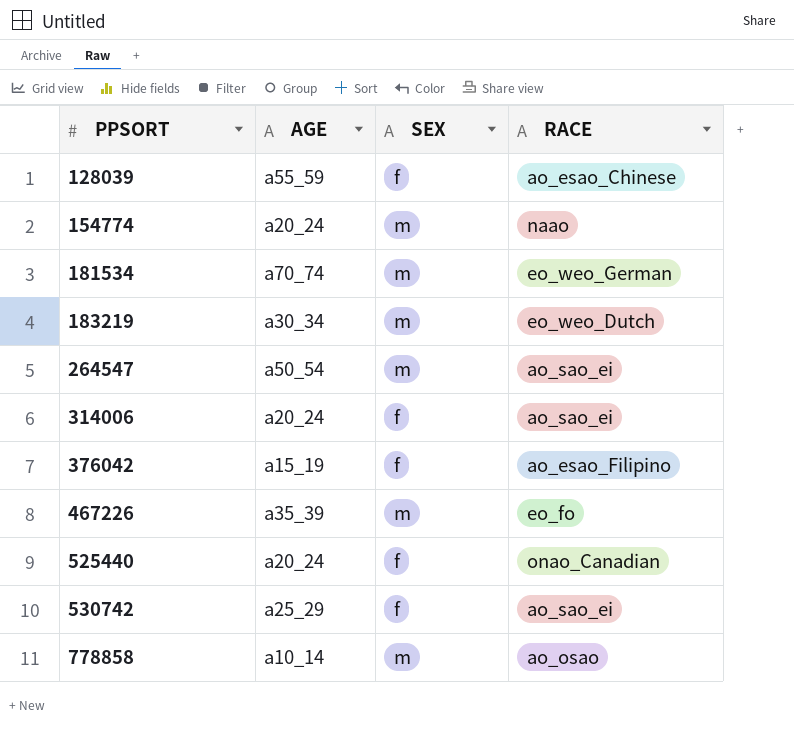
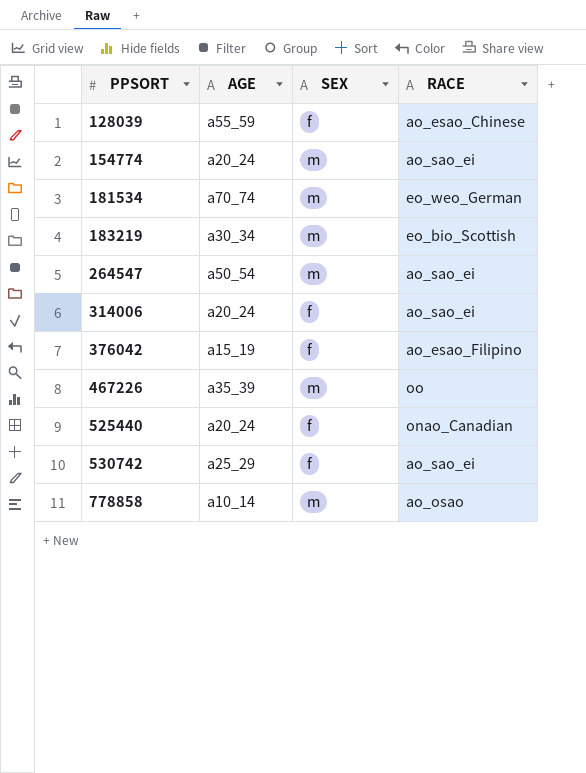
154774 | RACE: naao -> ao_sao_ei
183219 | RACE: eo_weo_Dutch -> eo_bio_Scottish
467226 | RACE: eo_fo -> oo

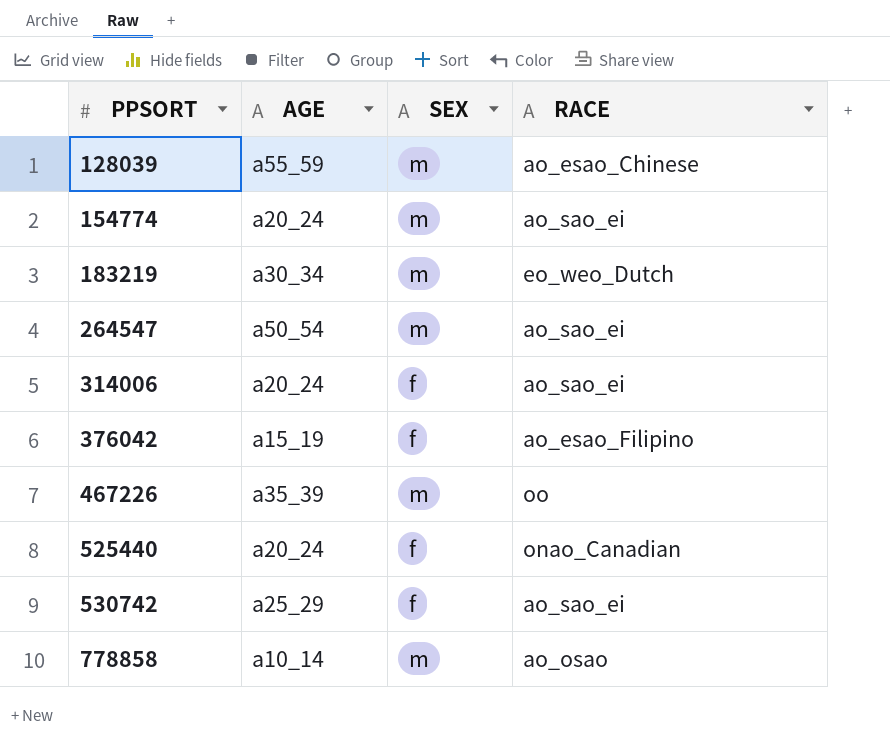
row 181534: a70_74 | m | eo_weo_German -> none
128039 | SEX: f -> m
183219 | RACE: eo_bio_Scottish -> eo_weo_Dutch

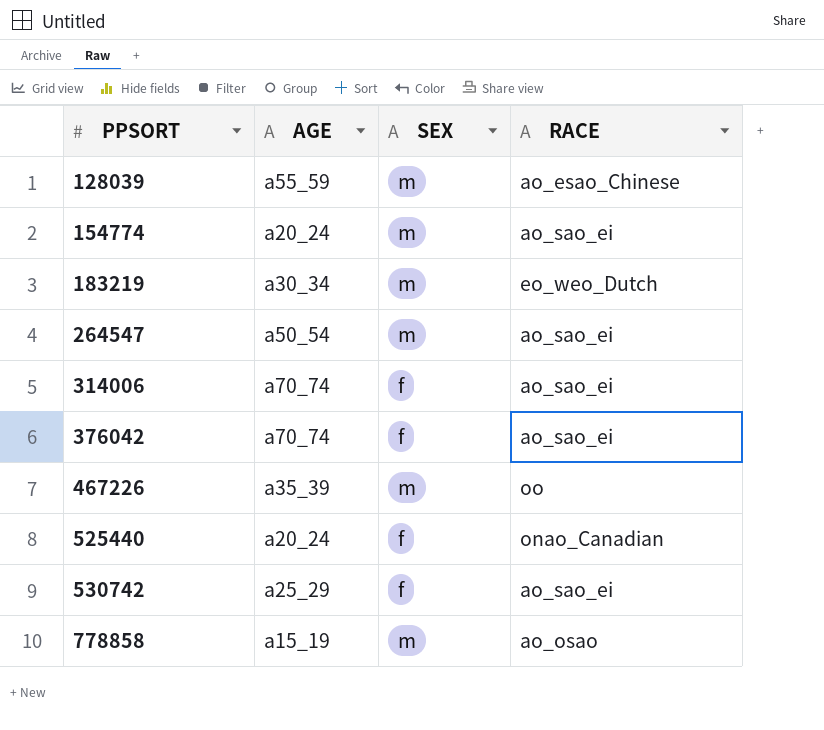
314006 | AGE: a20_24 -> a70_74
376042 | AGE: a15_19 -> a70_74
376042 | RACE: ao_esao_Filipino -> ao_sao_ei
778858 | AGE: a10_14 -> a15_19

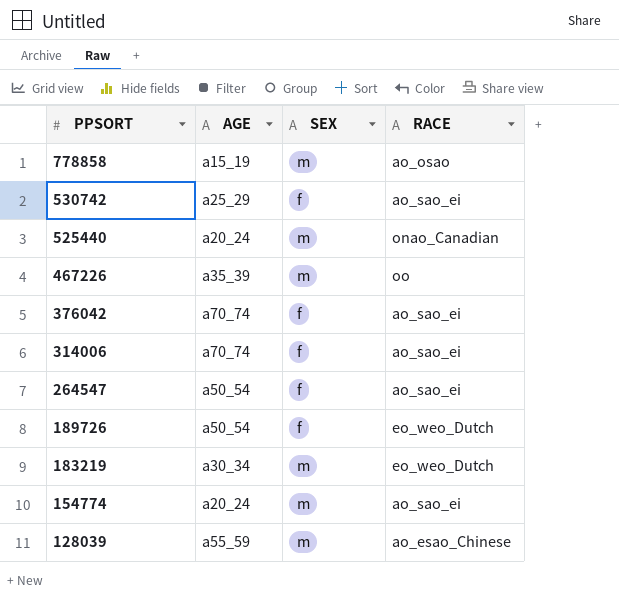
row order: PPSORT ascending -> PPSORT descending
525440 | SEX: f -> m
264547 | SEX: m -> f
row 189726: none -> a50_54 | f | eo_weo_Dutch

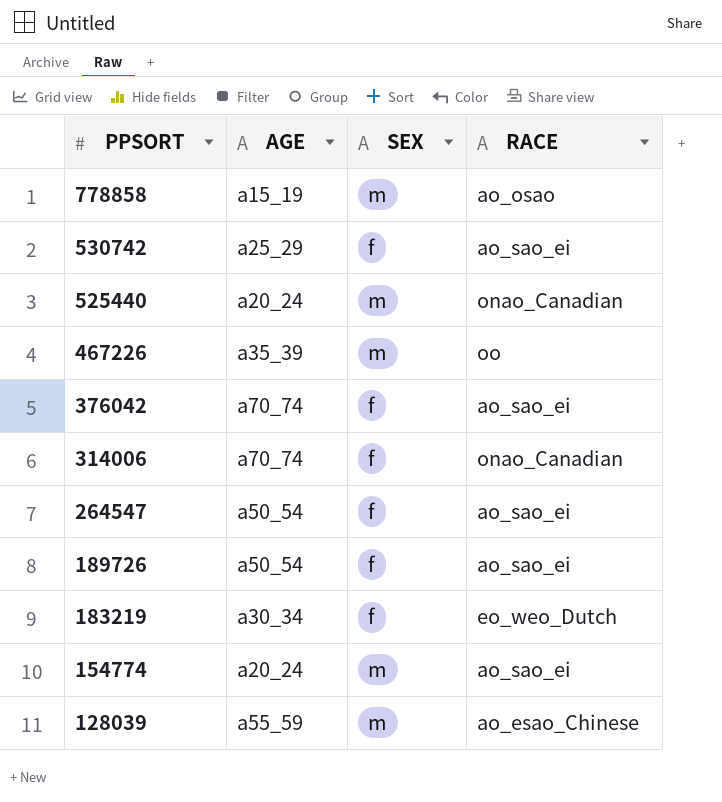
314006 | RACE: ao_sao_ei -> onao_Canadian
189726 | RACE: eo_weo_Dutch -> ao_sao_ei
183219 | SEX: m -> f

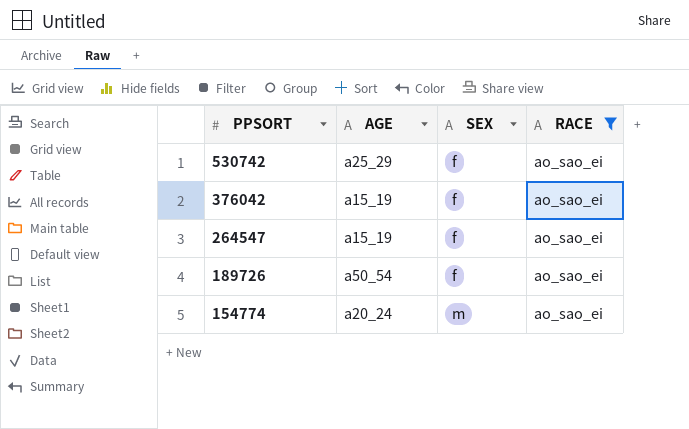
filter: none -> RACE = ao_sao_ei
376042 | AGE: a70_74 -> a15_19
264547 | AGE: a50_54 -> a15_19

